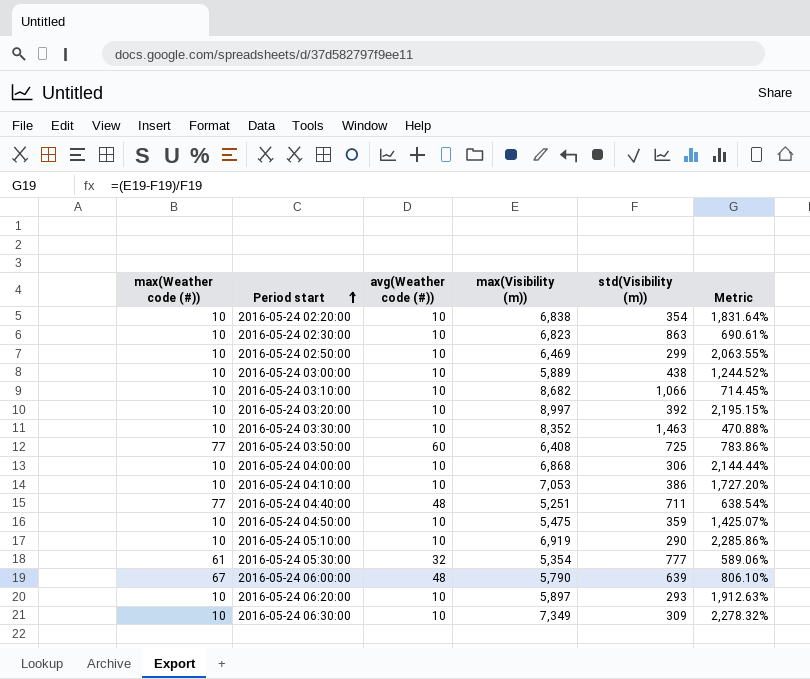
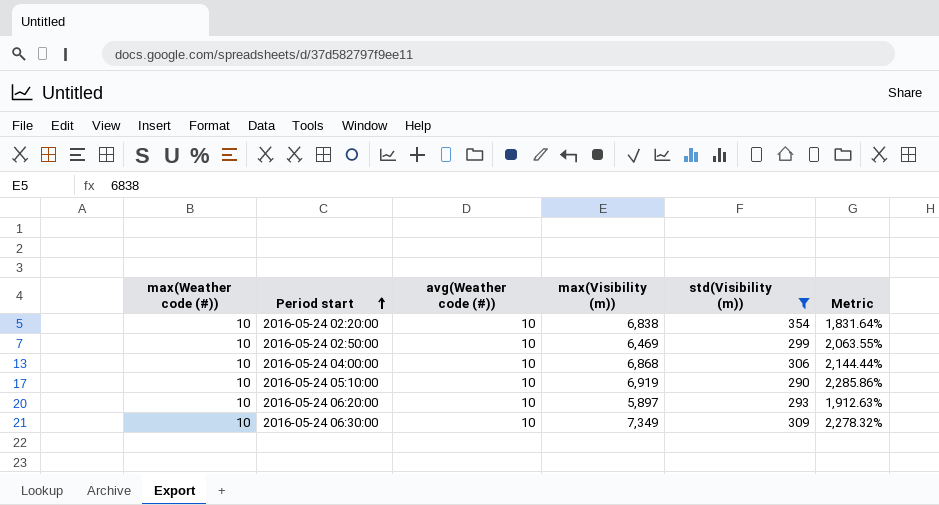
filter: none -> std(Visibility (m)) <= 354

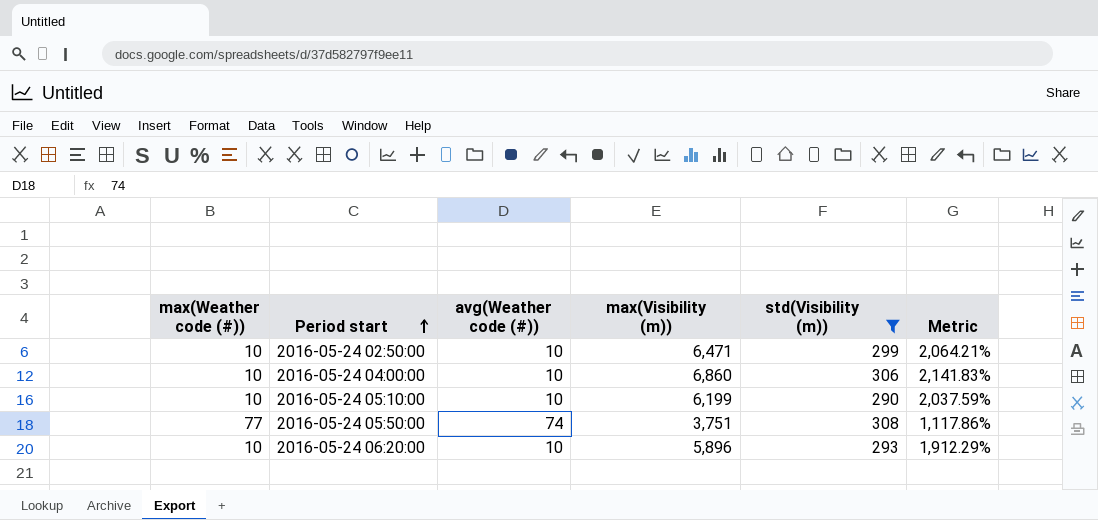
row 2016-05-24 02:20:00: 10 | 10 | 6,838 | 354 | 1,831.64% -> none
row 2016-05-24 06:30:00: 10 | 10 | 7,349 | 309 | 2,278.32% -> none
2016-05-24 02:50:00 | max(Visibility (m)): 6,469 -> 6,471
2016-05-24 02:50:00 | Metric: 2,063.55% -> 2,064.21%
2016-05-24 04:00:00 | max(Visibility (m)): 6,868 -> 6,860
2016-05-24 04:00:00 | Metric: 2,144.44% -> 2,141.83%
2016-05-24 05:10:00 | max(Visibility (m)): 6,919 -> 6,199
2016-05-24 05:10:00 | Metric: 2,285.86% -> 2,037.59%
row 2016-05-24 05:50:00: none -> 77 | 74 | 3,751 | 308 | 1,117.86%
2016-05-24 06:20:00 | max(Visibility (m)): 5,897 -> 5,896
2016-05-24 06:20:00 | Metric: 1,912.63% -> 1,912.29%

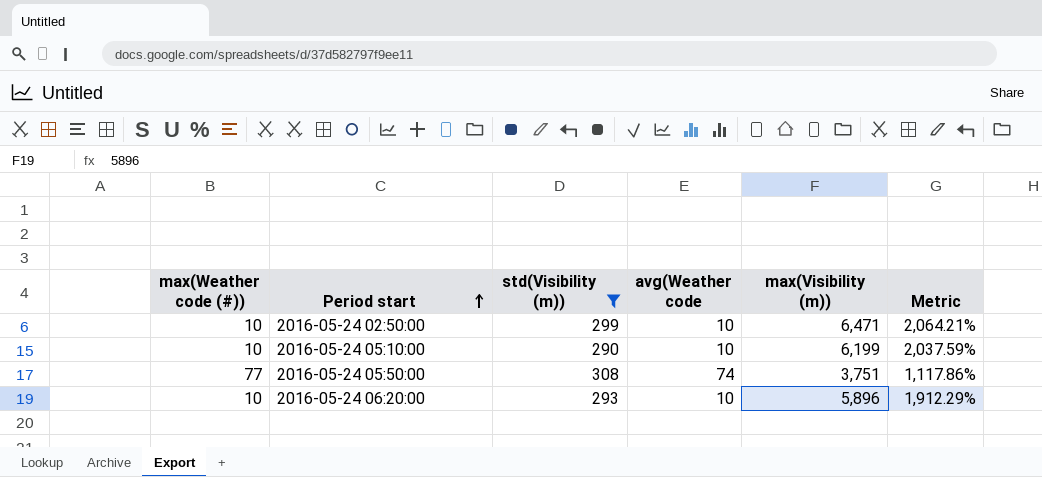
column std(Visibility (m)) | position: 5 -> 3
column name: avg(Weather code (#)) -> avg(Weather code
row 2016-05-24 04:00:00: 10 | 10 | 6,860 | 306 | 2,141.83% -> none

